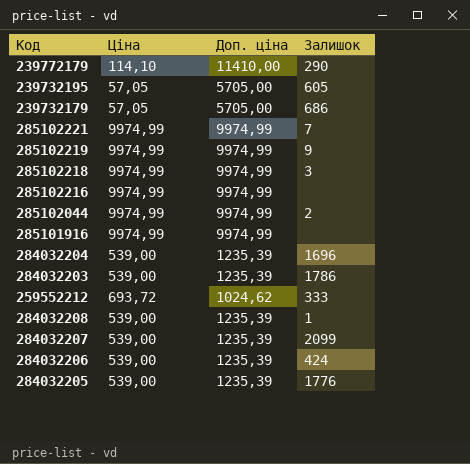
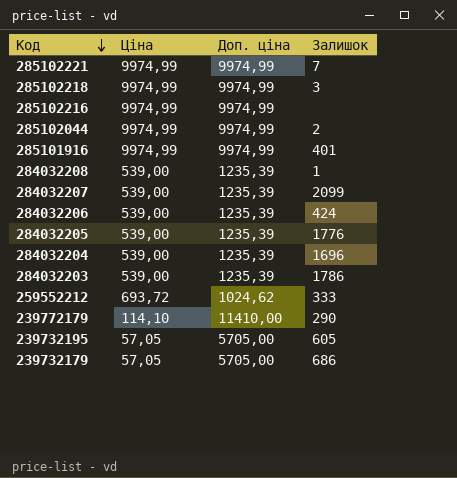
row order: none -> Код descending
row 285102219: 9974,99 | 9974,99 | 9 -> none
285101916 | Залишок: none -> 401

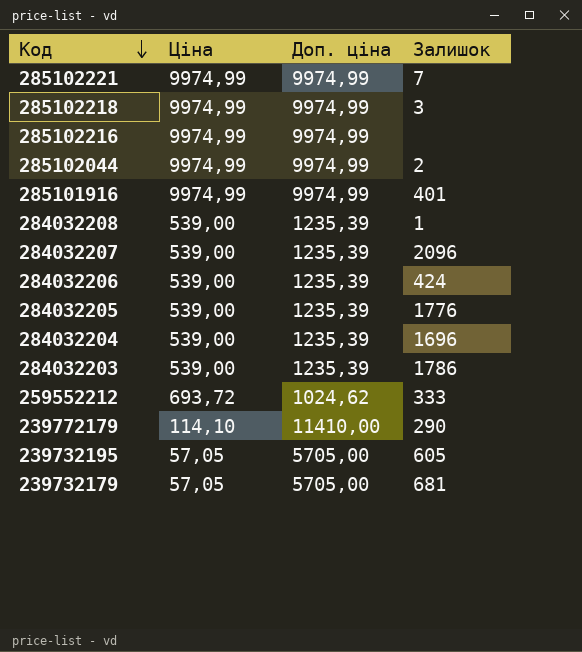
284032207 | Залишок: 2099 -> 2096
239732179 | Залишок: 686 -> 681

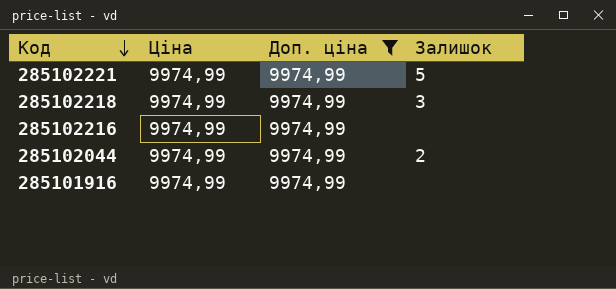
filter: none -> Доп. ціна = 9974,99
285102221 | Залишок: 7 -> 5
285101916 | Залишок: 401 -> none

